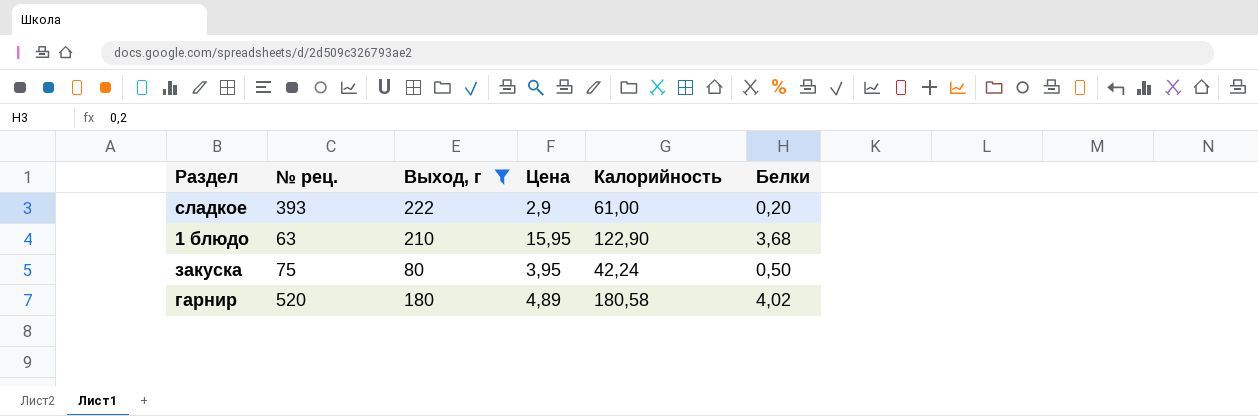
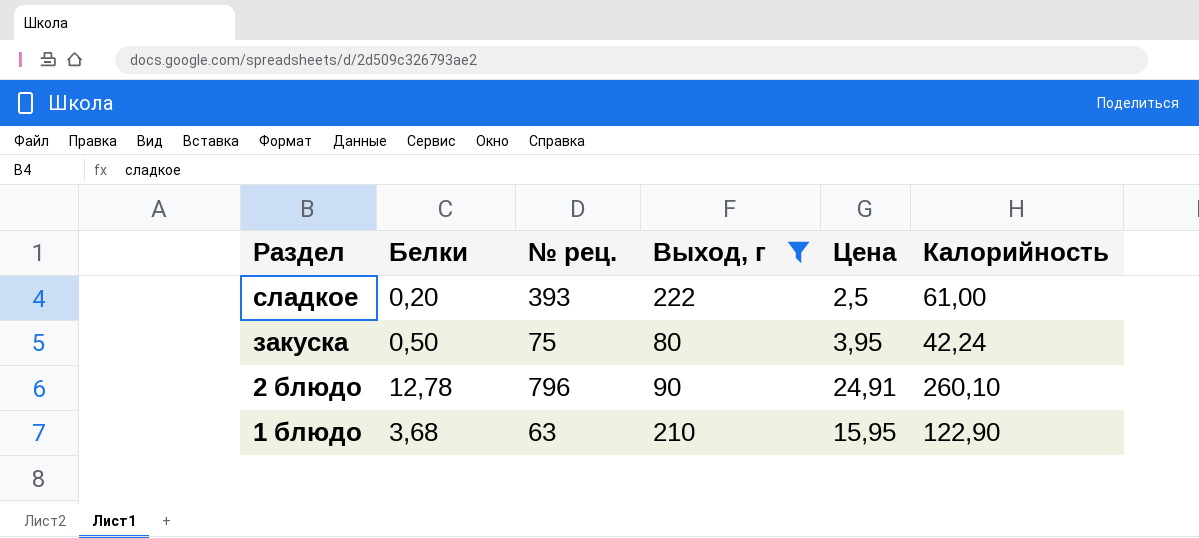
row order: none -> Раздел descending
column Белки | position: 6 -> 2
row гарнир: 520 | 180 | 4,89 | 180,58 | 4,02 -> none
сладкое | Цена: 2,9 -> 2,5
row 2 блюдо: none -> 12,78 | 796 | 90 | 24,91 | 260,10

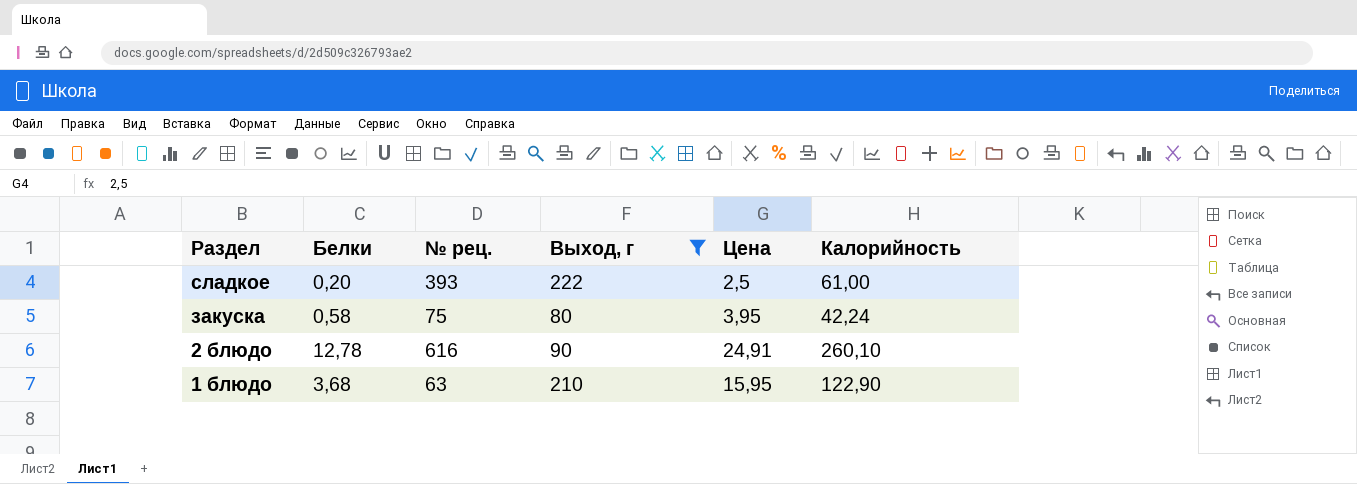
закуска | Белки: 0,50 -> 0,58
2 блюдо | № рец.: 796 -> 616

